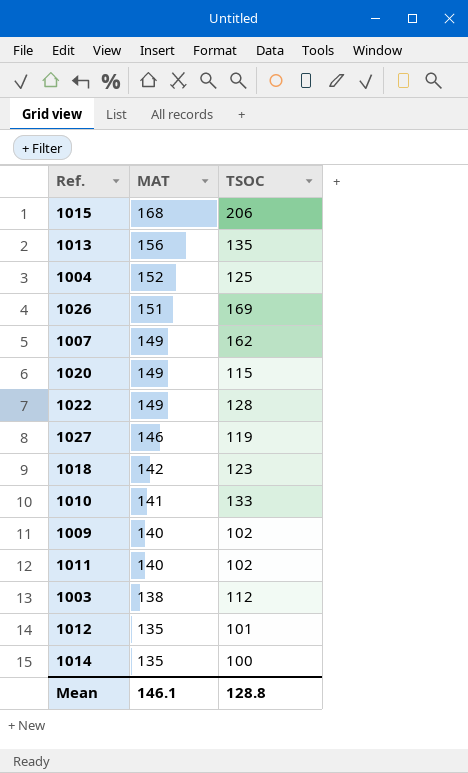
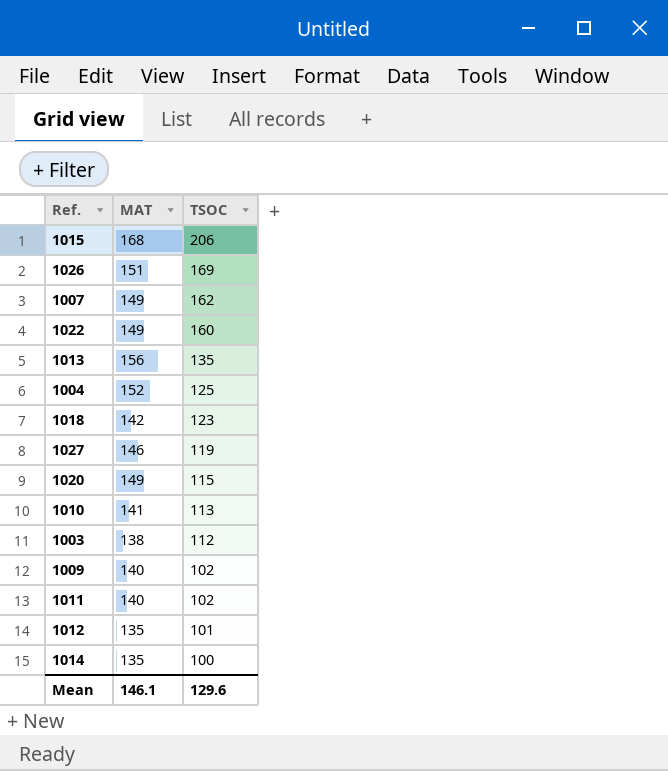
row order: MAT descending -> TSOC descending
1022 | TSOC: 128 -> 160
1010 | TSOC: 133 -> 113
Mean | TSOC: 128.8 -> 129.6

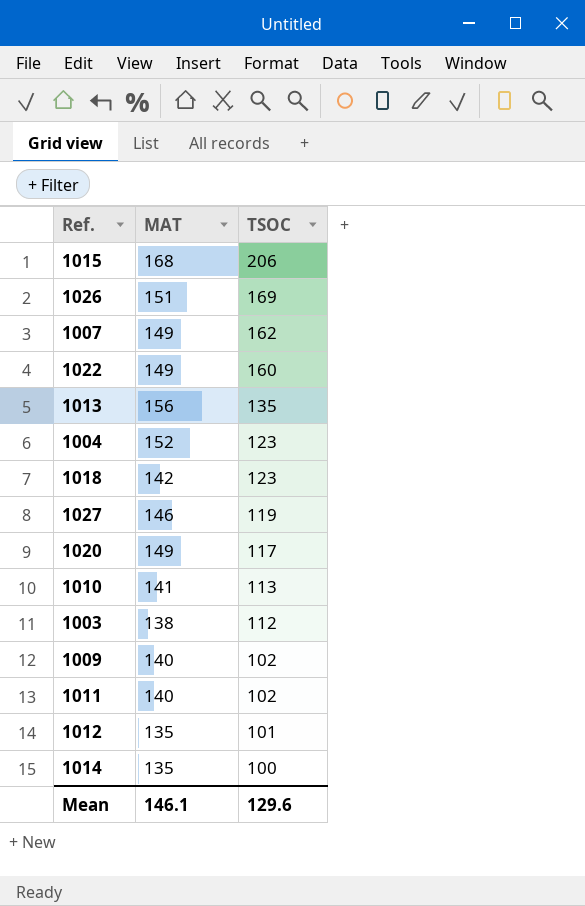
1004 | TSOC: 125 -> 123
1020 | TSOC: 115 -> 117

